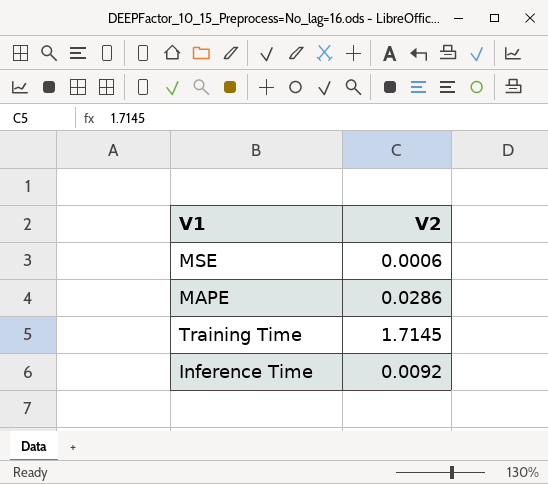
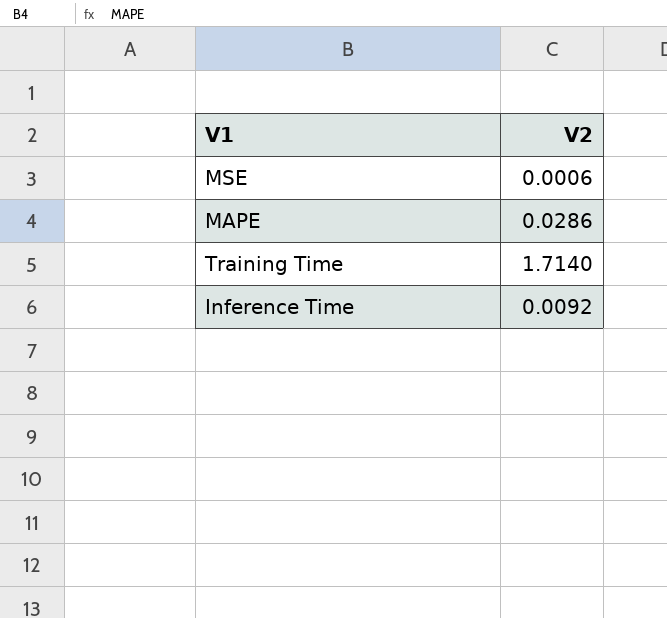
Training Time | V2: 1.7145 -> 1.7140

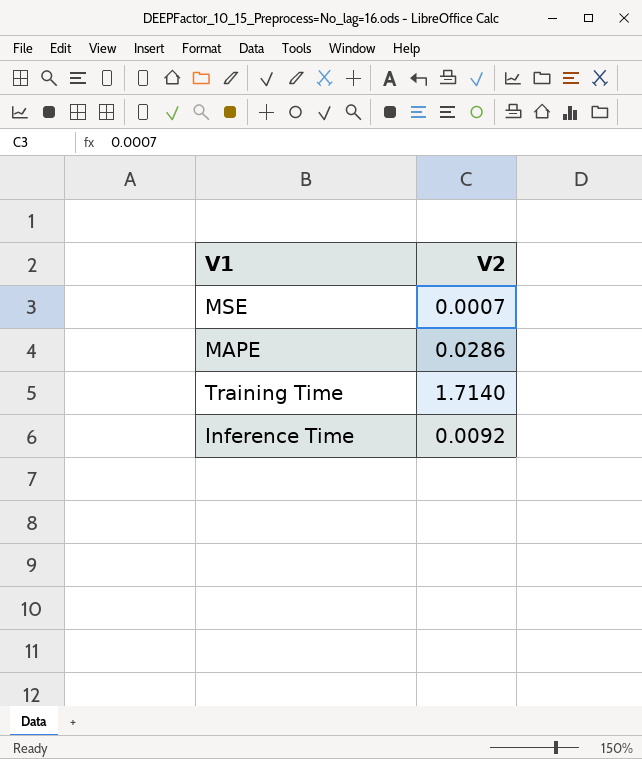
MSE | V2: 0.0006 -> 0.0007

